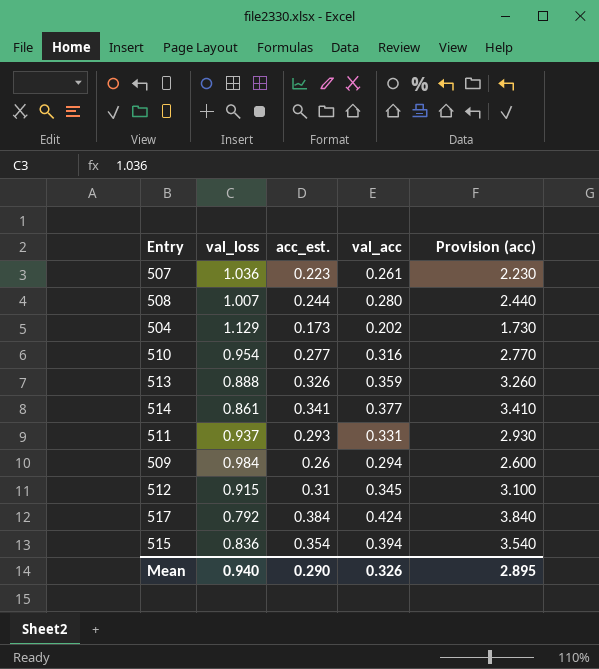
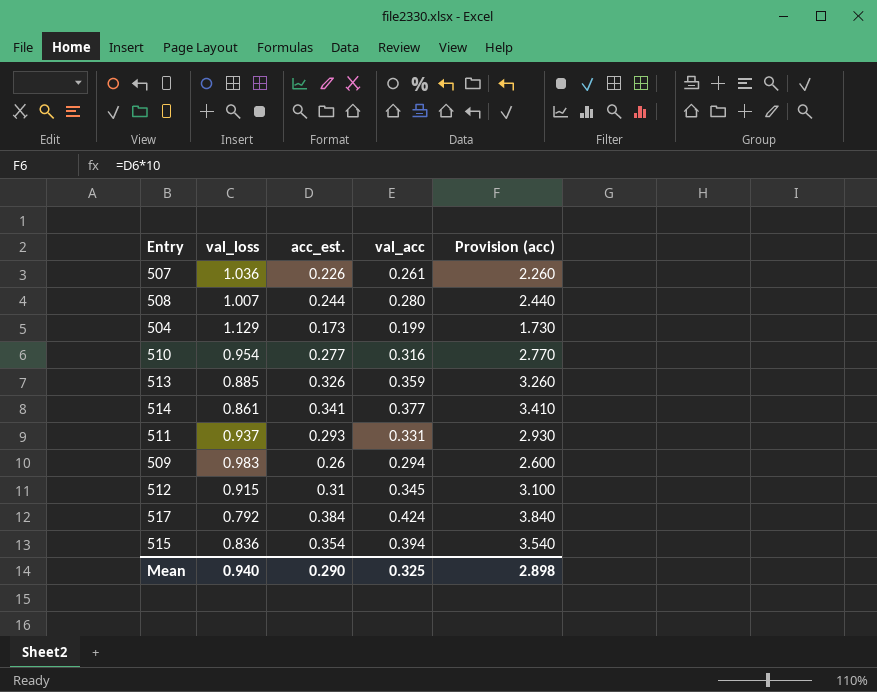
507 | acc_est.: 0.223 -> 0.226
507 | Provision (acc): 2.230 -> 2.260
504 | val_acc: 0.202 -> 0.199
513 | val_loss: 0.888 -> 0.885
509 | val_loss: 0.984 -> 0.983
Mean | val_acc: 0.326 -> 0.325
Mean | Provision (acc): 2.895 -> 2.898

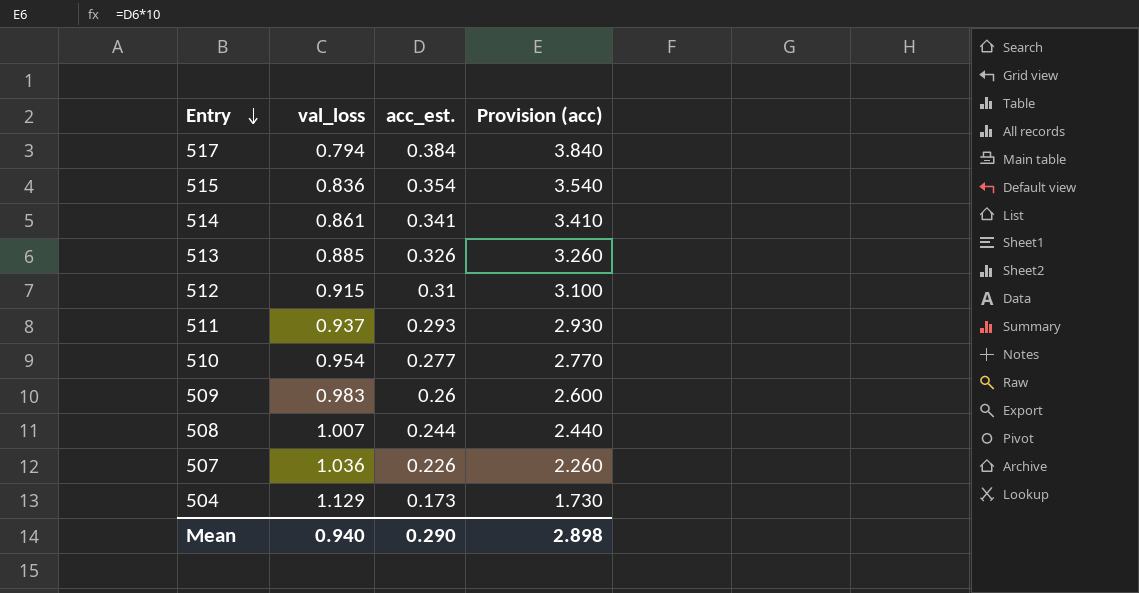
row order: none -> Entry descending
column val_acc | position: 4 -> none
517 | val_loss: 0.792 -> 0.794

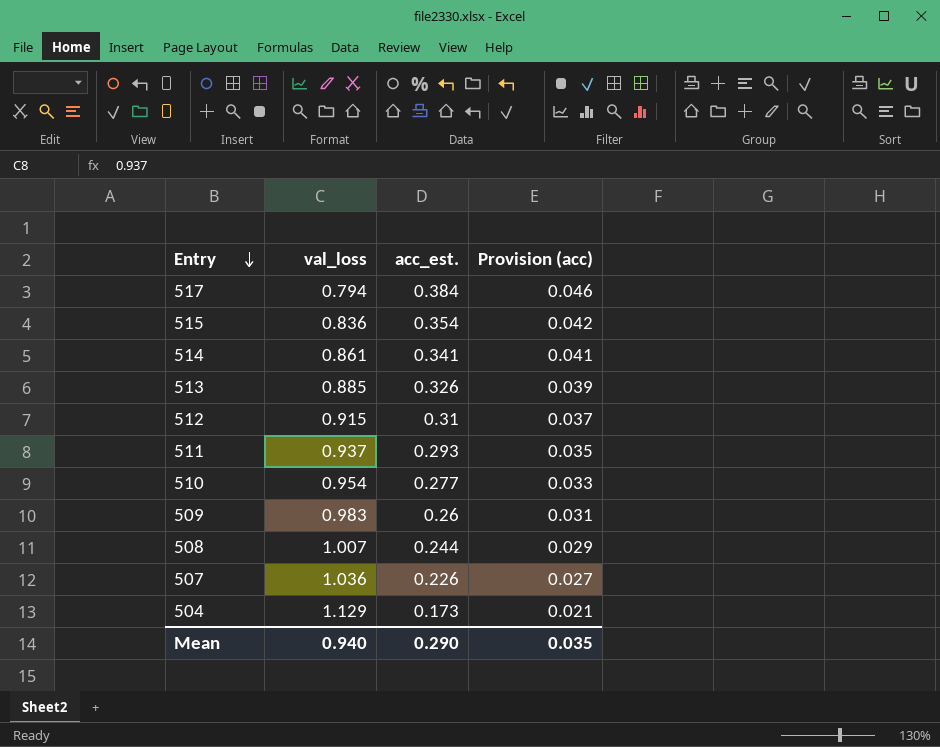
column Provision (acc) | formula: [acc_est.] * 10 -> [acc_est.] * 0.12
Mean | Provision (acc): 2.898 -> 0.035

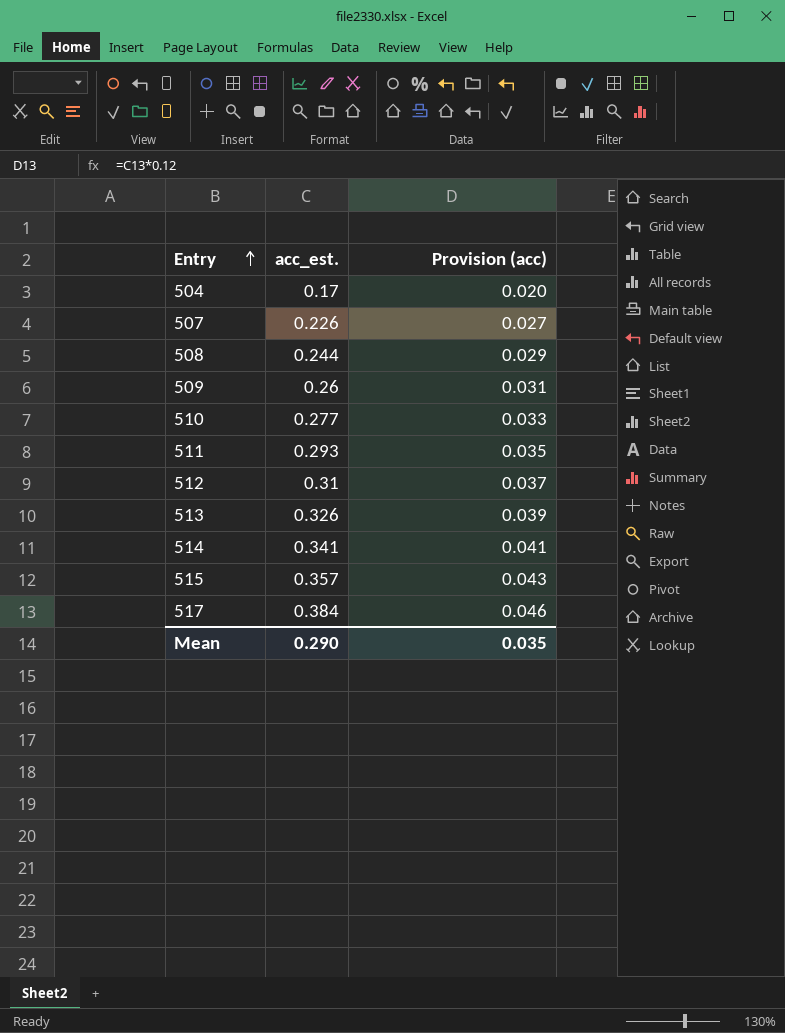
row order: Entry descending -> Entry ascending
column val_loss | position: 2 -> none
504 | acc_est.: 0.173 -> 0.17
504 | Provision (acc): 0.021 -> 0.020
515 | acc_est.: 0.354 -> 0.357
515 | Provision (acc): 0.042 -> 0.043

